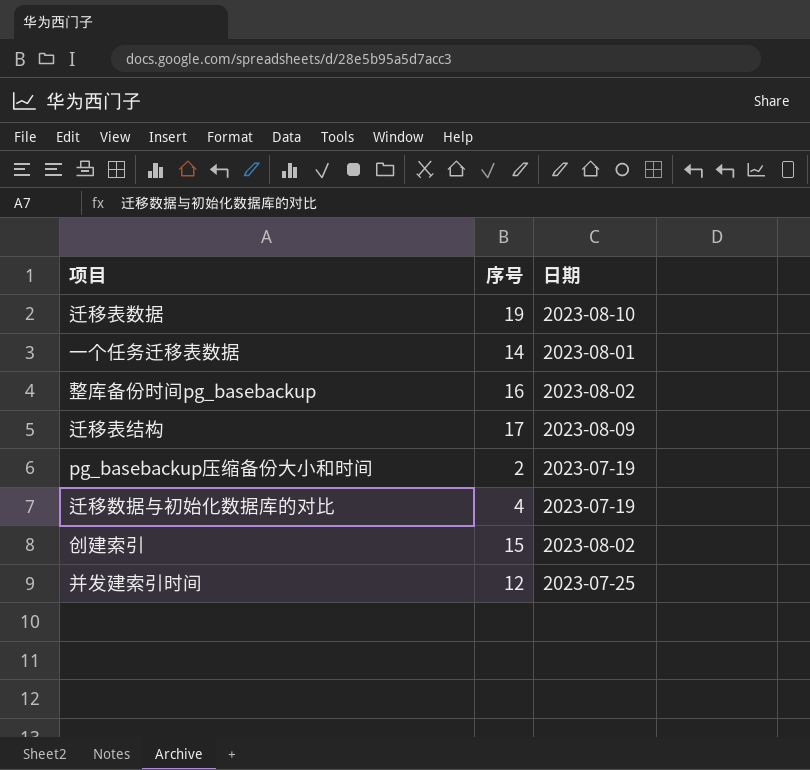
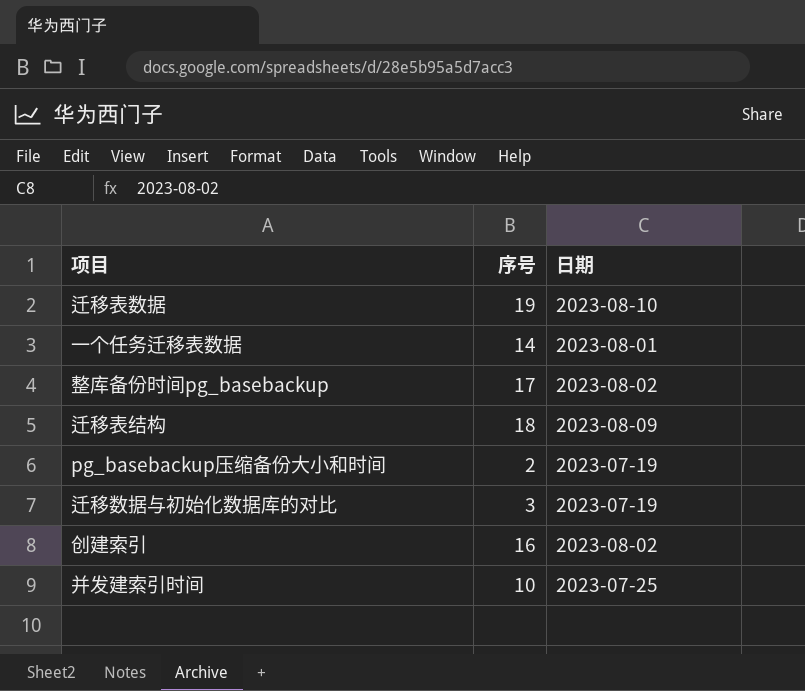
整库备份时间pg_basebackup | 序号: 16 -> 17
迁移表结构 | 序号: 17 -> 18
迁移数据与初始化数据库的对比 | 序号: 4 -> 3
创建索引 | 序号: 15 -> 16
并发建索引时间 | 序号: 12 -> 10

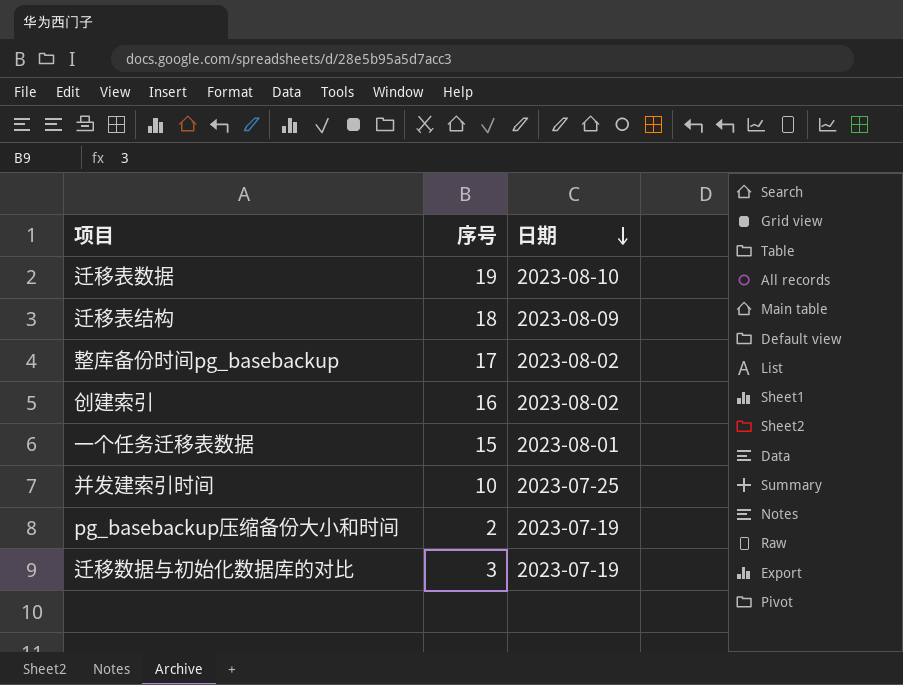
row order: none -> 日期 descending
一个任务迁移表数据 | 序号: 14 -> 15

